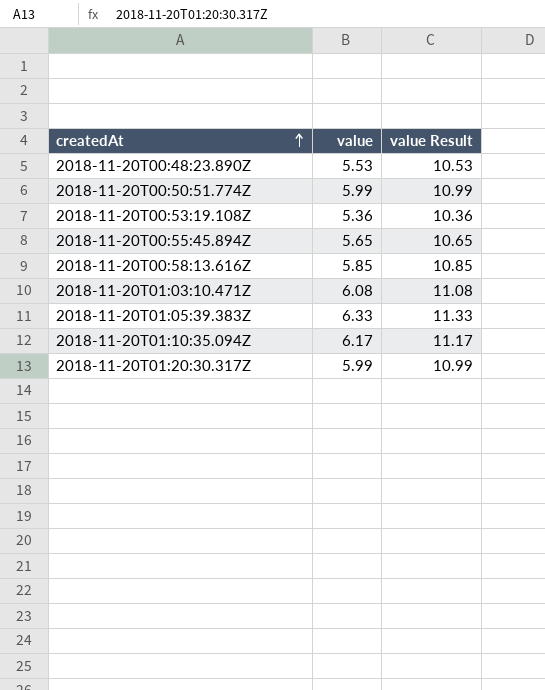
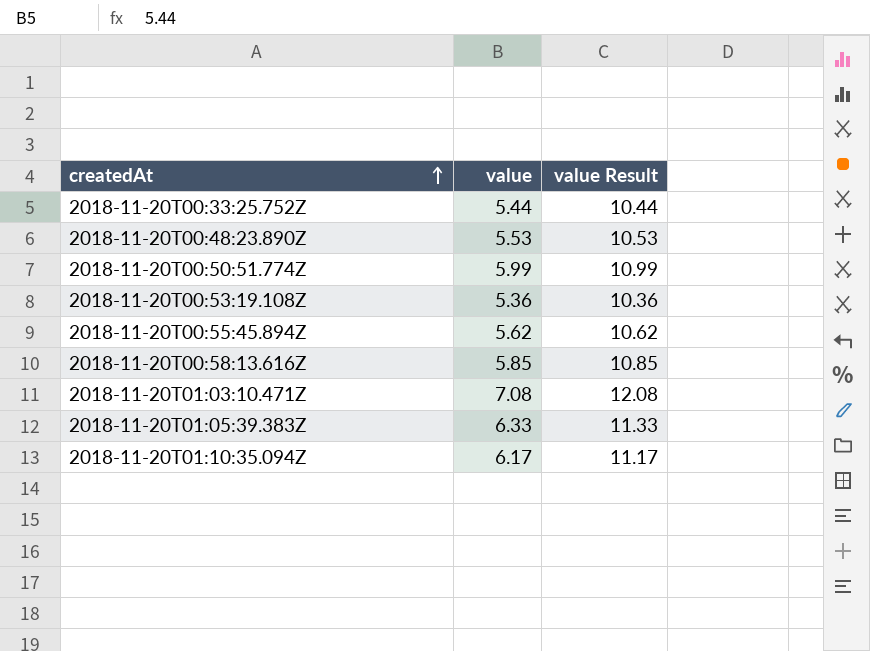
row 2018-11-20T01:20:30.317Z: 5.99 | 10.99 -> none
row 2018-11-20T00:33:25.752Z: none -> 5.44 | 10.44
2018-11-20T00:55:45.894Z | value: 5.65 -> 5.62
2018-11-20T00:55:45.894Z | value Result: 10.65 -> 10.62
2018-11-20T01:03:10.471Z | value: 6.08 -> 7.08
2018-11-20T01:03:10.471Z | value Result: 11.08 -> 12.08

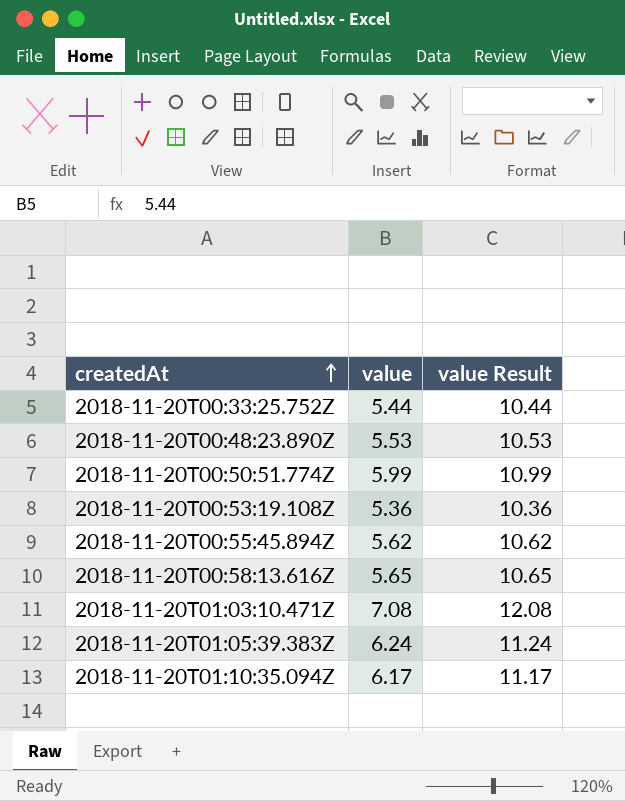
2018-11-20T00:58:13.616Z | value: 5.85 -> 5.65
2018-11-20T00:58:13.616Z | value Result: 10.85 -> 10.65
2018-11-20T01:05:39.383Z | value: 6.33 -> 6.24
2018-11-20T01:05:39.383Z | value Result: 11.33 -> 11.24

